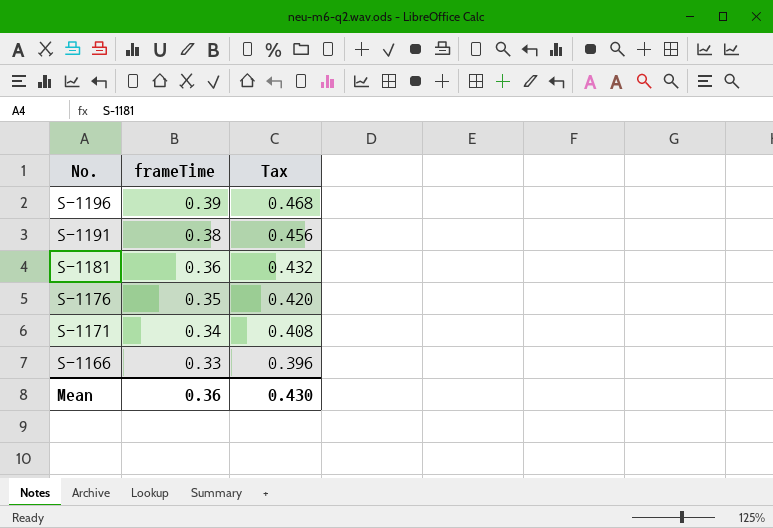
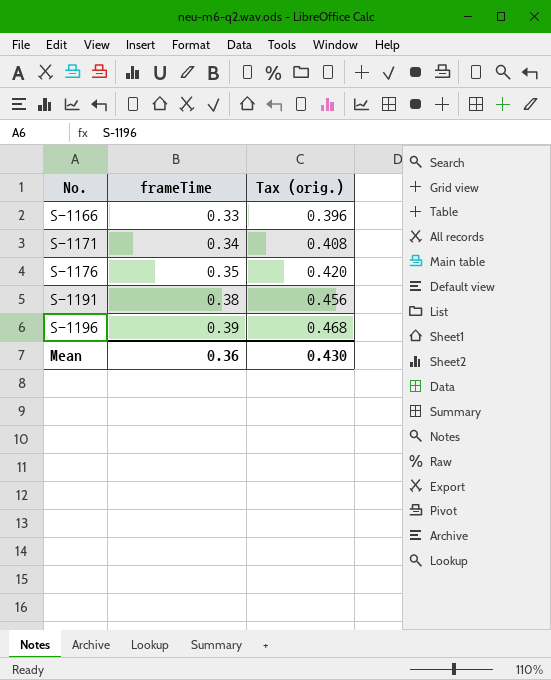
row order: No. descending -> No. ascending
column name: Tax -> Tax (orig.)
row S-1181: 0.36 | 0.432 -> none

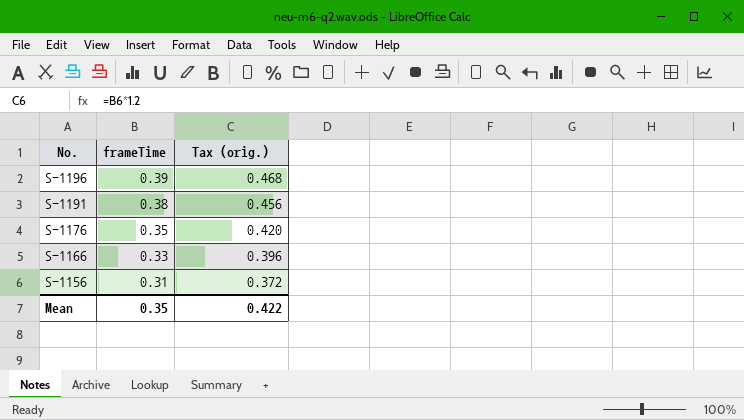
row order: No. ascending -> No. descending
row S-1171: 0.34 | 0.408 -> none
row S-1156: none -> 0.31 | 0.372
Mean | frameTime: 0.36 -> 0.35
Mean | Tax (orig.): 0.430 -> 0.422

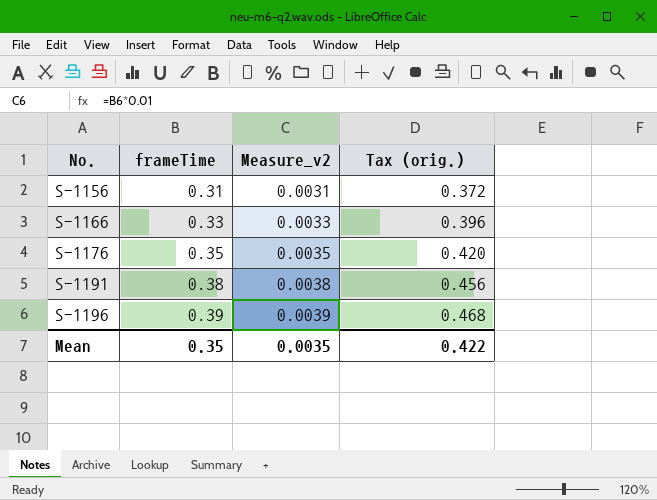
row order: No. descending -> No. ascending
column Measure_v2 | formula: none -> [frameTime] * 0.01

